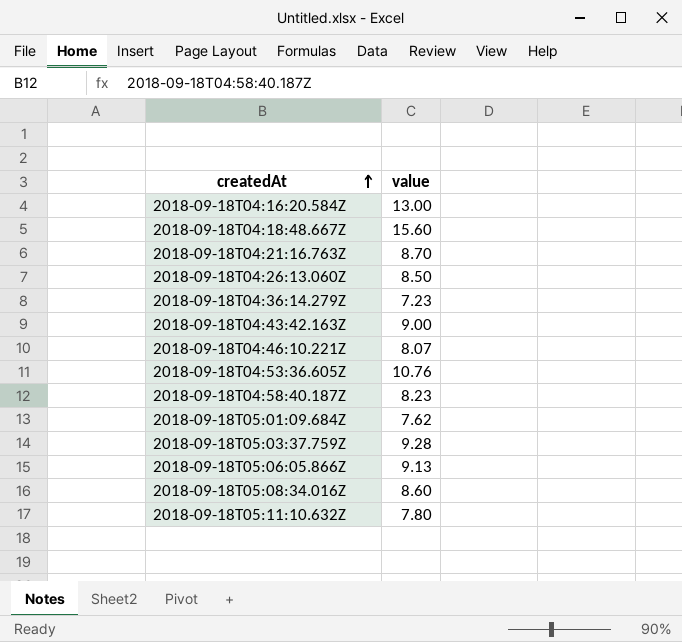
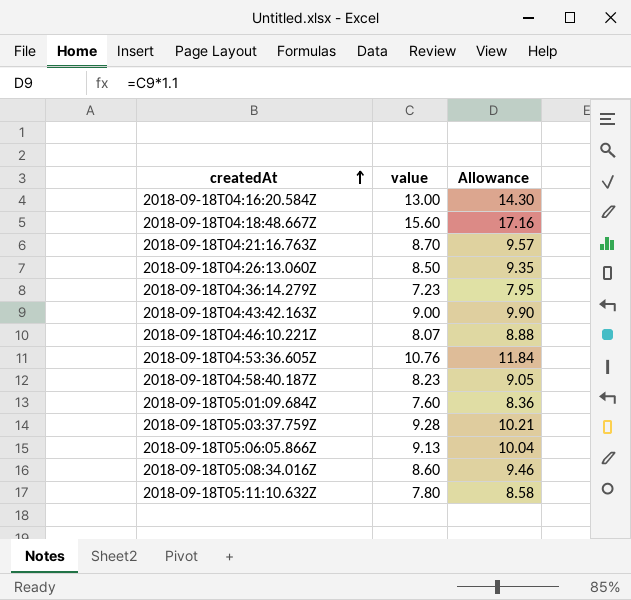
column Allowance | formula: none -> [value] * 1.1
2018-09-18T05:01:09.684Z | value: 7.62 -> 7.60

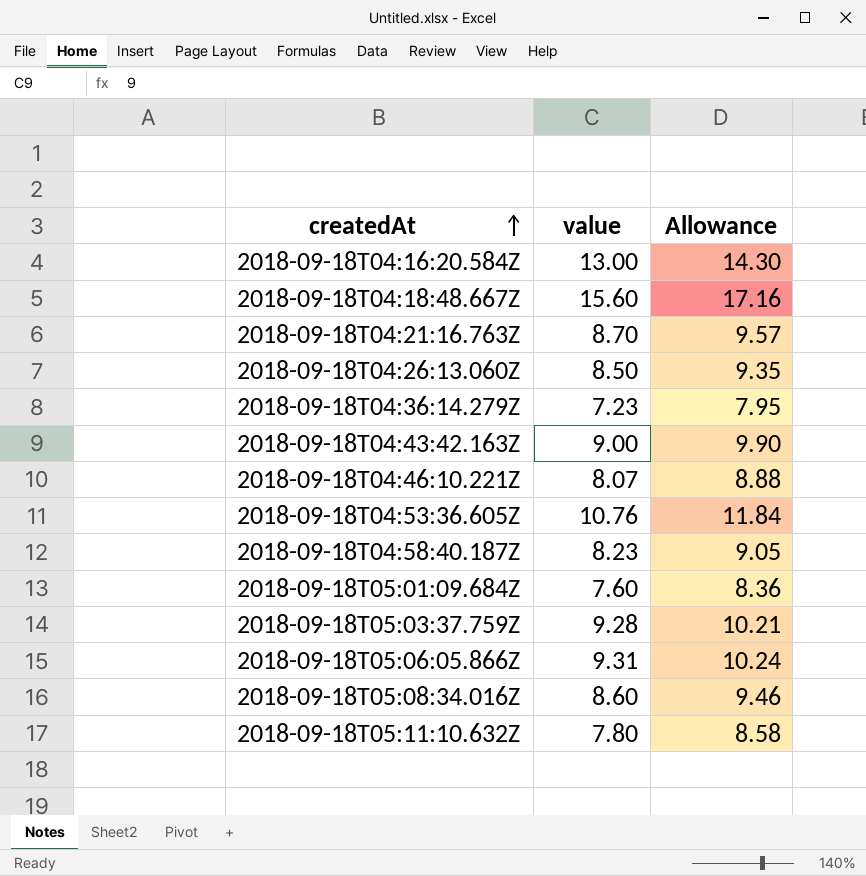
2018-09-18T05:06:05.866Z | value: 9.13 -> 9.31
2018-09-18T05:06:05.866Z | Allowance: 10.04 -> 10.24

